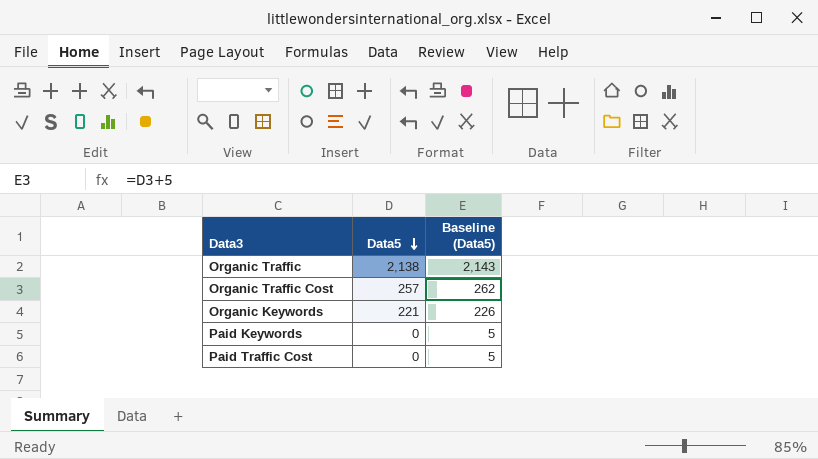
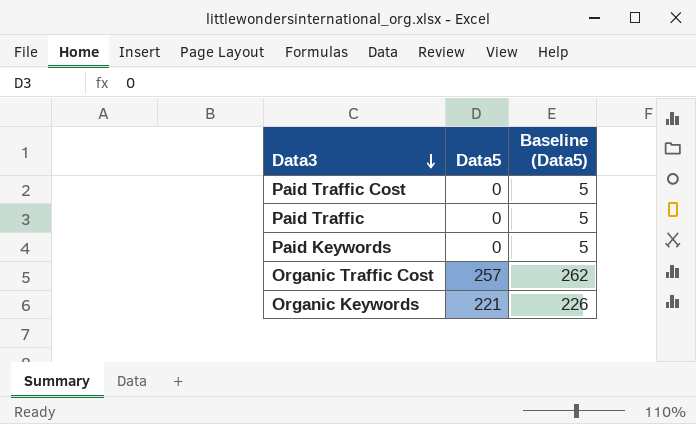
row order: Data5 descending -> Data3 descending
row Organic Traffic: 2,138 | 2,143 -> none
row Paid Traffic: none -> 0 | 5

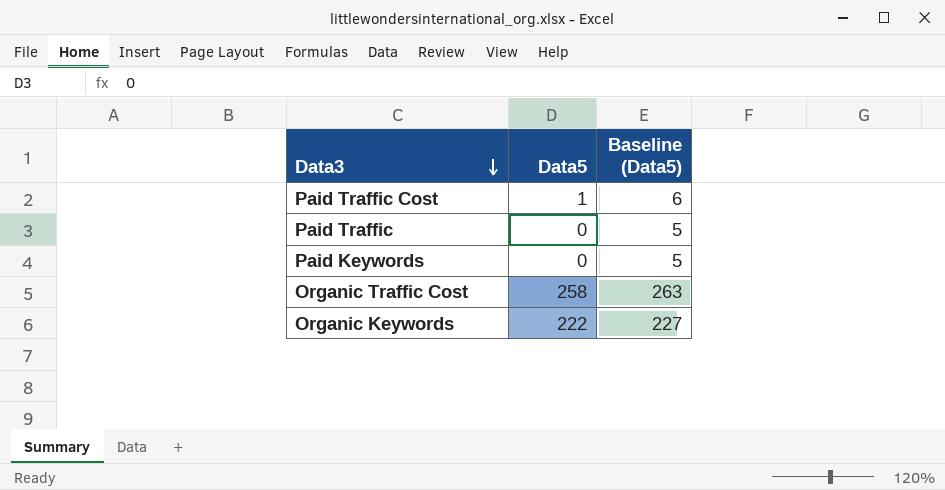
Paid Traffic Cost | Data5: 0 -> 1
Paid Traffic Cost | Baseline (Data5): 5 -> 6
Organic Traffic Cost | Data5: 257 -> 258
Organic Traffic Cost | Baseline (Data5): 262 -> 263
Organic Keywords | Data5: 221 -> 222
Organic Keywords | Baseline (Data5): 226 -> 227

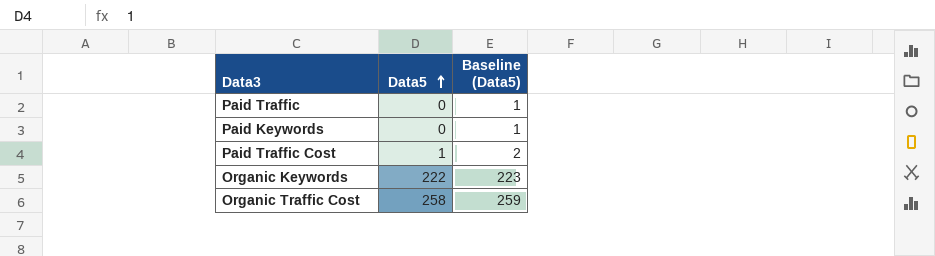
row order: Data3 descending -> Data5 ascending
column Baseline (Data5) | formula: [Data5] + 5 -> [Data5] + 1

